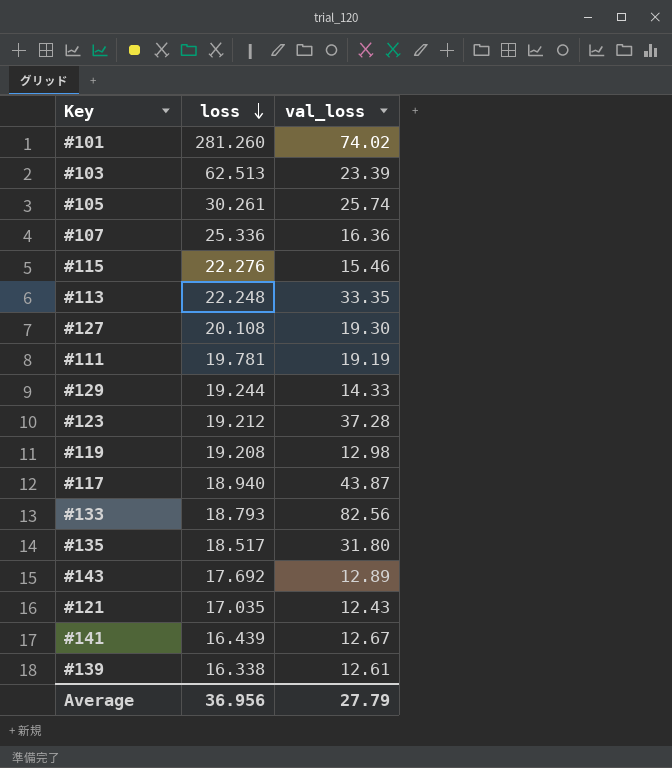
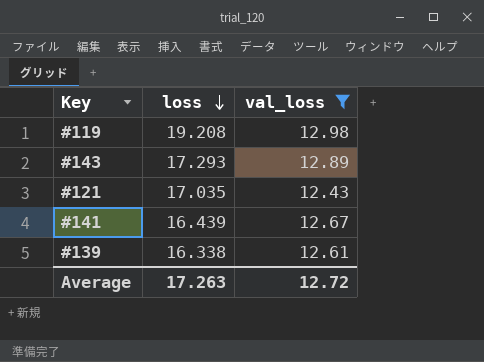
filter: none -> val_loss <= 12.98
#143 | loss: 17.692 -> 17.293
Average | loss: 36.956 -> 17.263
Average | val_loss: 27.79 -> 12.72

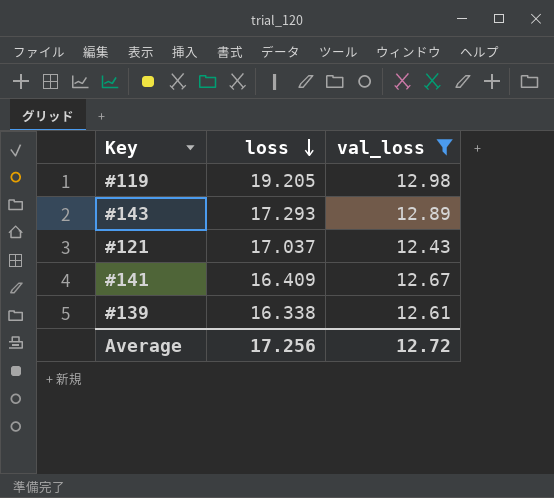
#119 | loss: 19.208 -> 19.205
#121 | loss: 17.035 -> 17.037
#141 | loss: 16.439 -> 16.409
Average | loss: 17.263 -> 17.256

